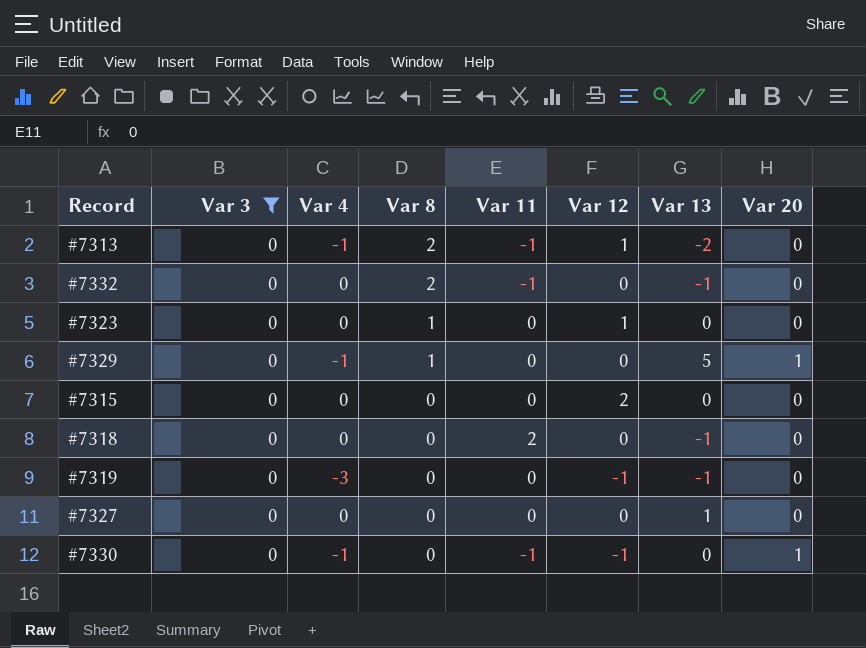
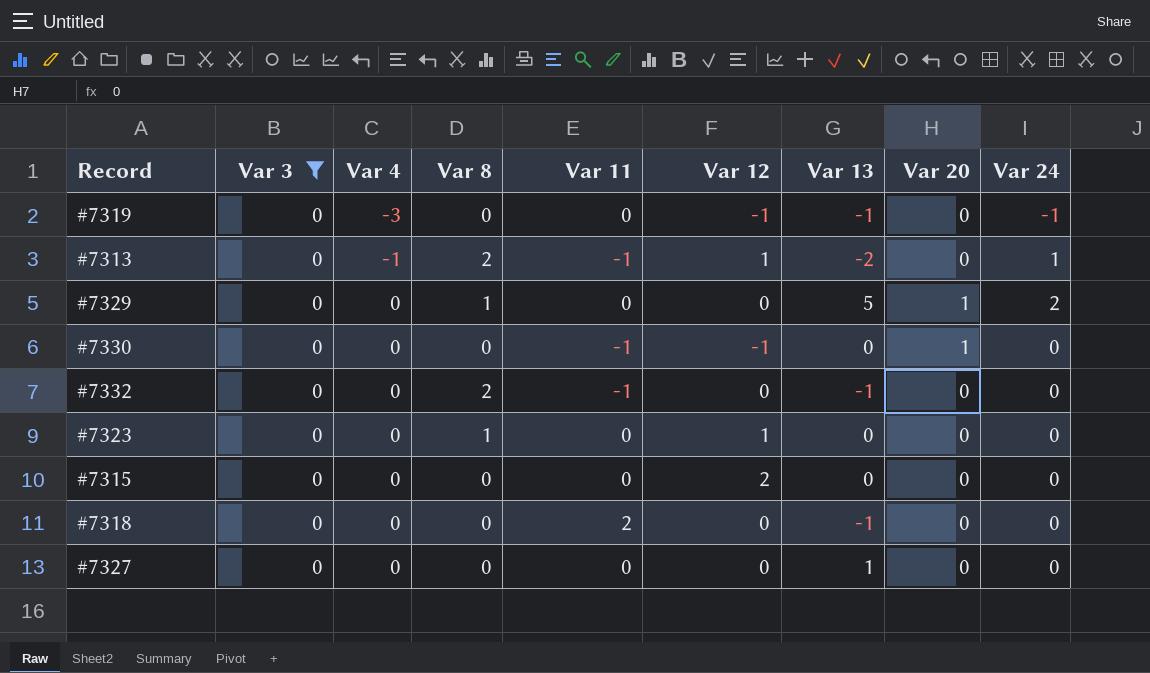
row order: Var 8 descending -> Var 4 ascending
column Var 24 | position: none -> 9
#7329 | Var 4: -1 -> 0
#7330 | Var 4: -1 -> 0

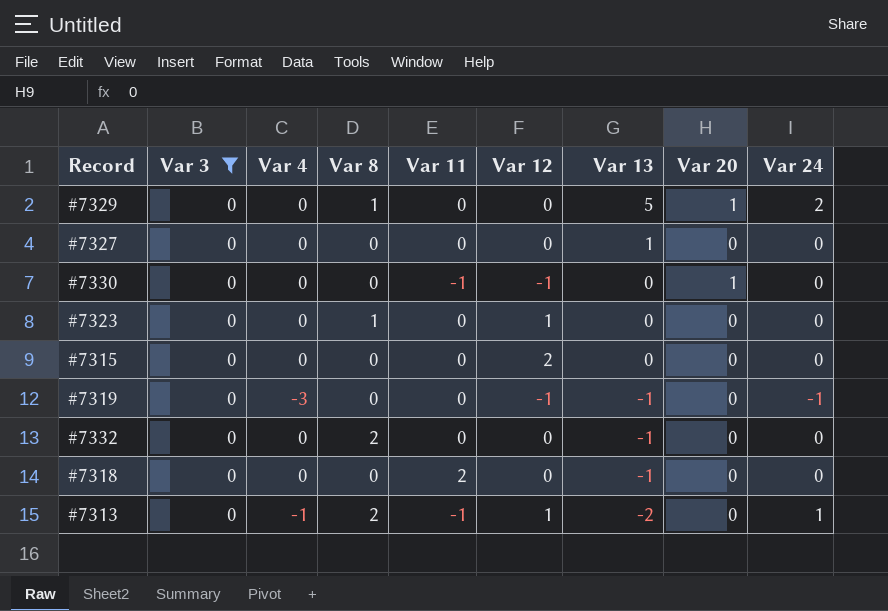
row order: Var 4 ascending -> Var 13 descending
#7332 | Var 11: -1 -> 0

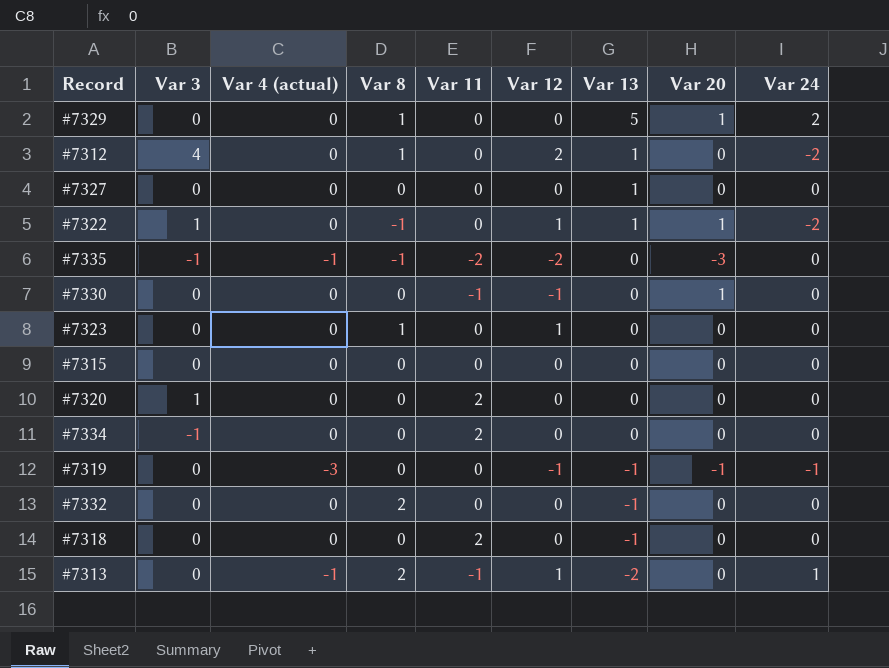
filter: Var 3 = 0 -> none
column name: Var 4 -> Var 4 (actual)
#7315 | Var 12: 2 -> 0
#7319 | Var 20: 0 -> -1

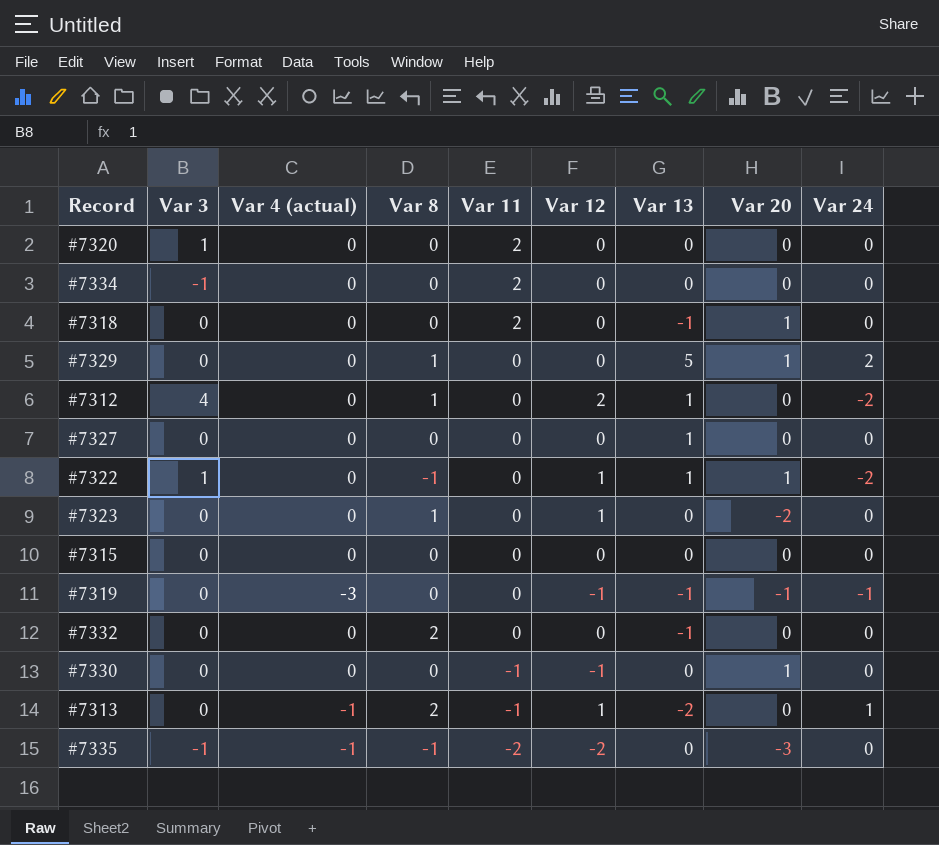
row order: Var 13 descending -> Var 11 descending
#7318 | Var 20: 0 -> 1
#7323 | Var 20: 0 -> -2

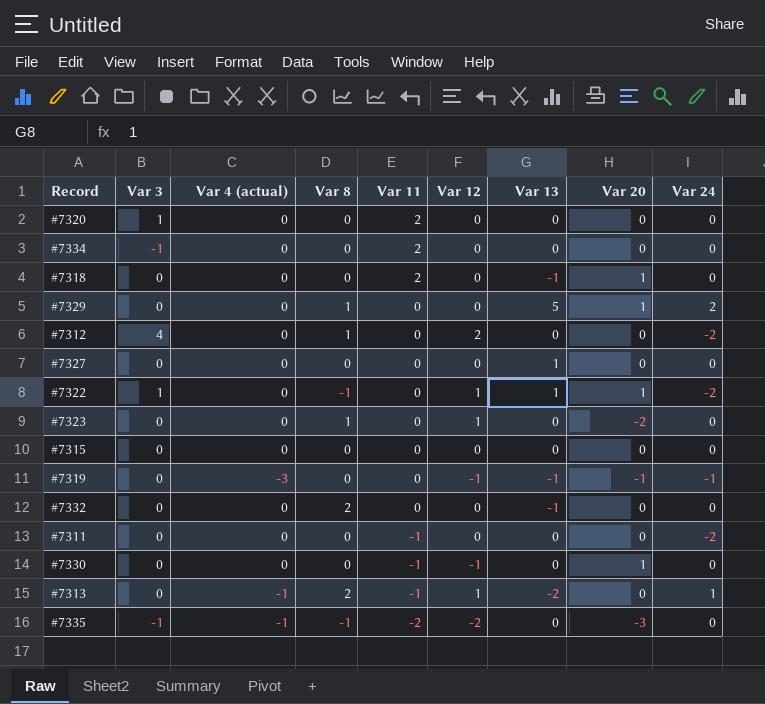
#7312 | Var 13: 1 -> 0
row #7311: none -> 0 | 0 | 0 | -1 | 0 | 0 | 0 | -2

